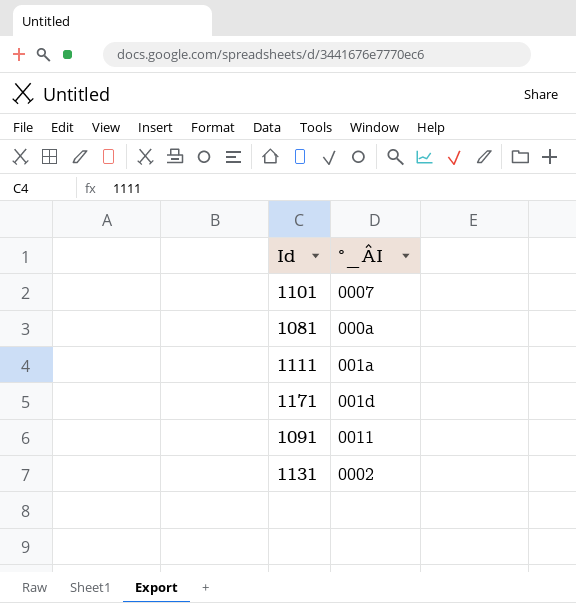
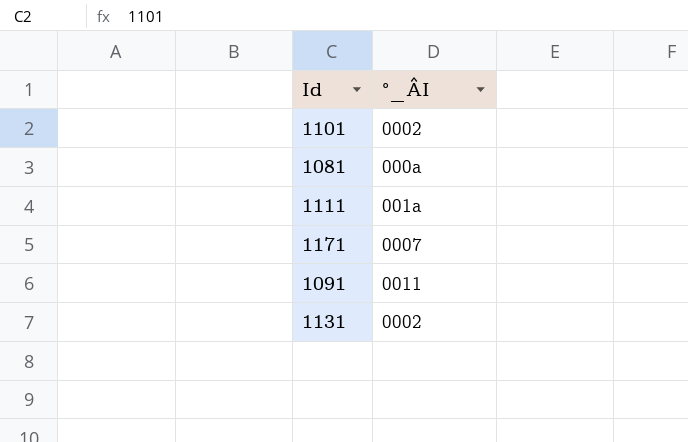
1101 | °_ÂI: 0007 -> 0002
1171 | °_ÂI: 001d -> 0007

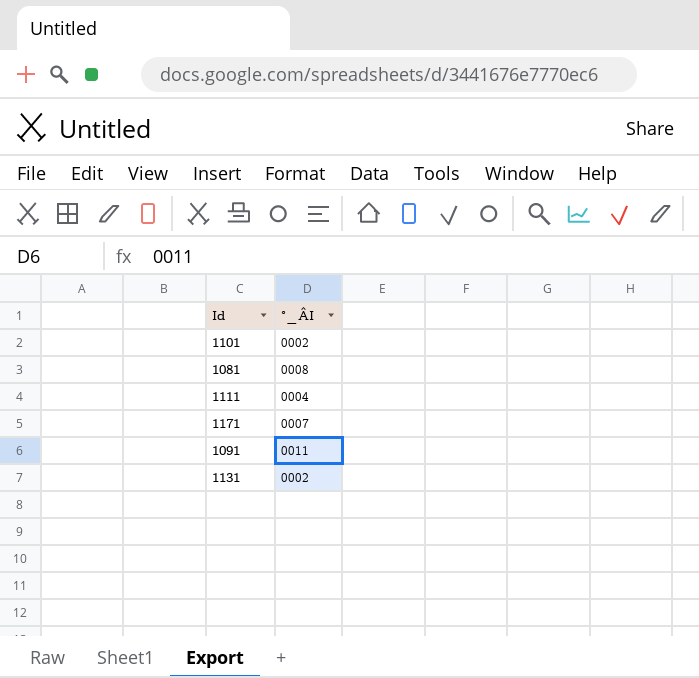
1081 | °_ÂI: 000a -> 0008
1111 | °_ÂI: 001a -> 0004

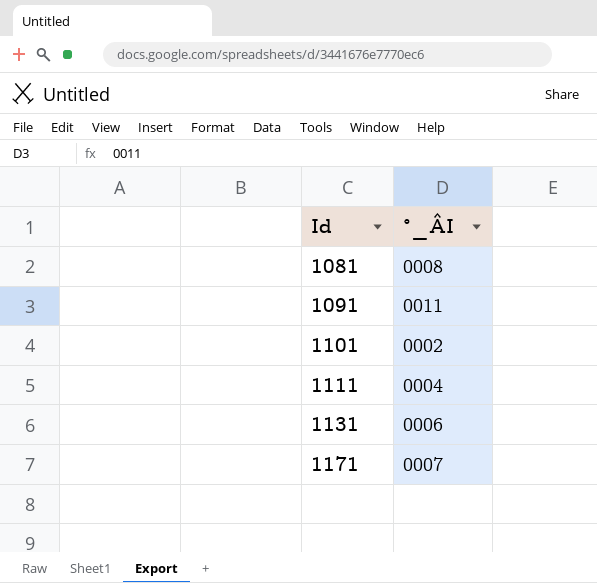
row order: none -> Id ascending
1131 | °_ÂI: 0002 -> 0006

